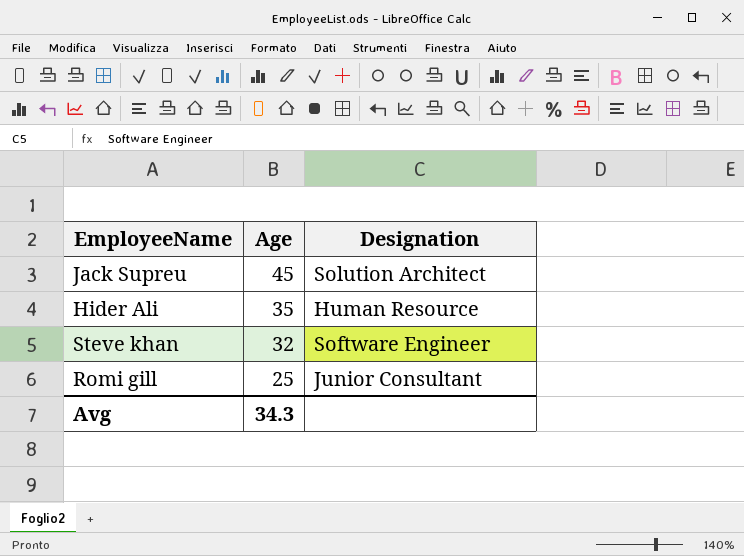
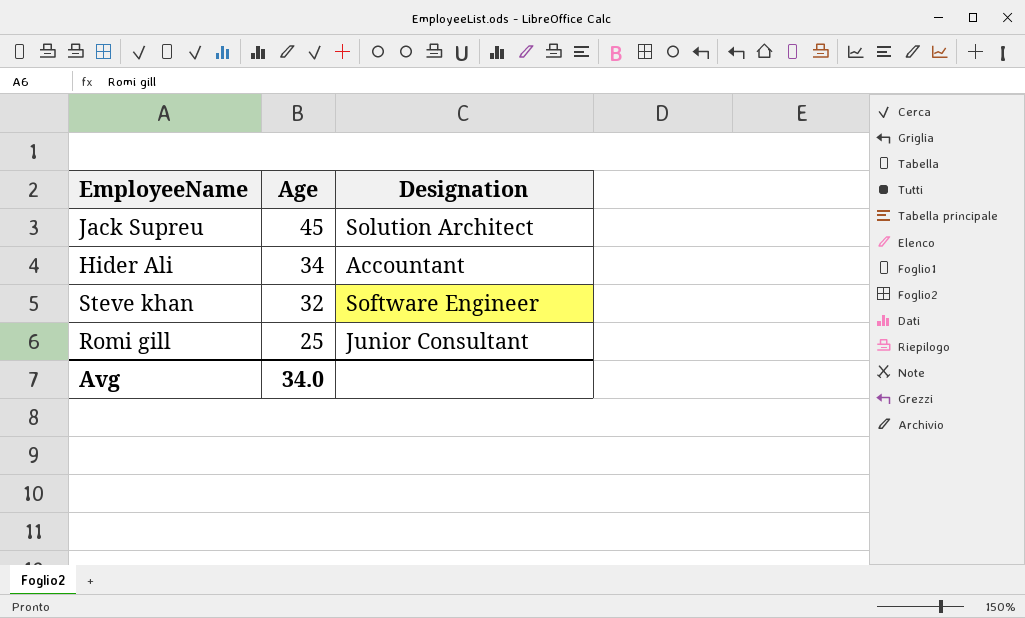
Hider Ali | Age: 35 -> 34
Hider Ali | Designation: Human Resource -> Accountant
Avg | Age: 34.3 -> 34.0

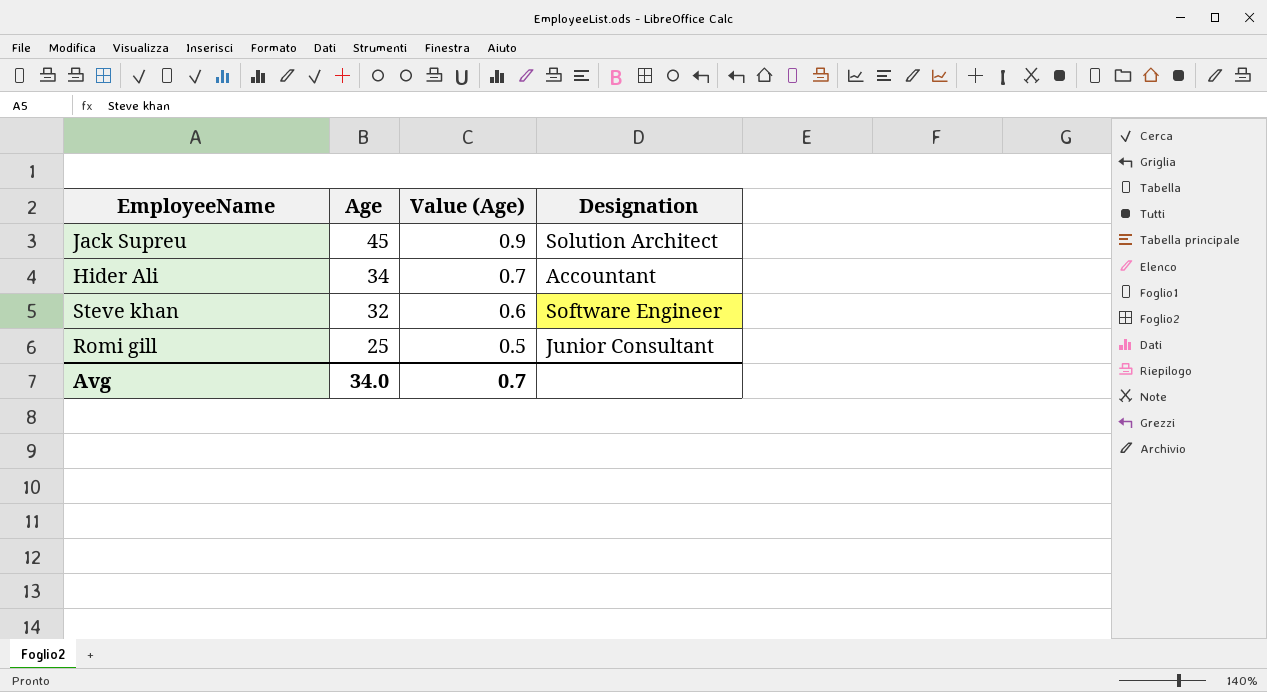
column Value (Age) | formula: none -> [Age] * 0.02

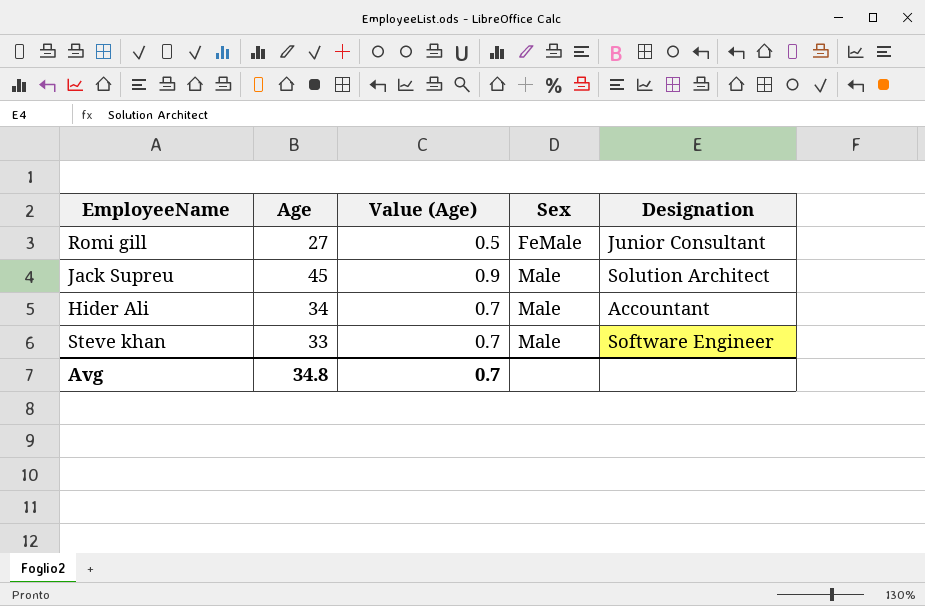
row order: Age descending -> Sex ascending
column Sex | position: none -> 4
Romi gill | Age: 25 -> 27
Steve khan | Age: 32 -> 33
Steve khan | Value (Age): 0.6 -> 0.7
Avg | Age: 34.0 -> 34.8

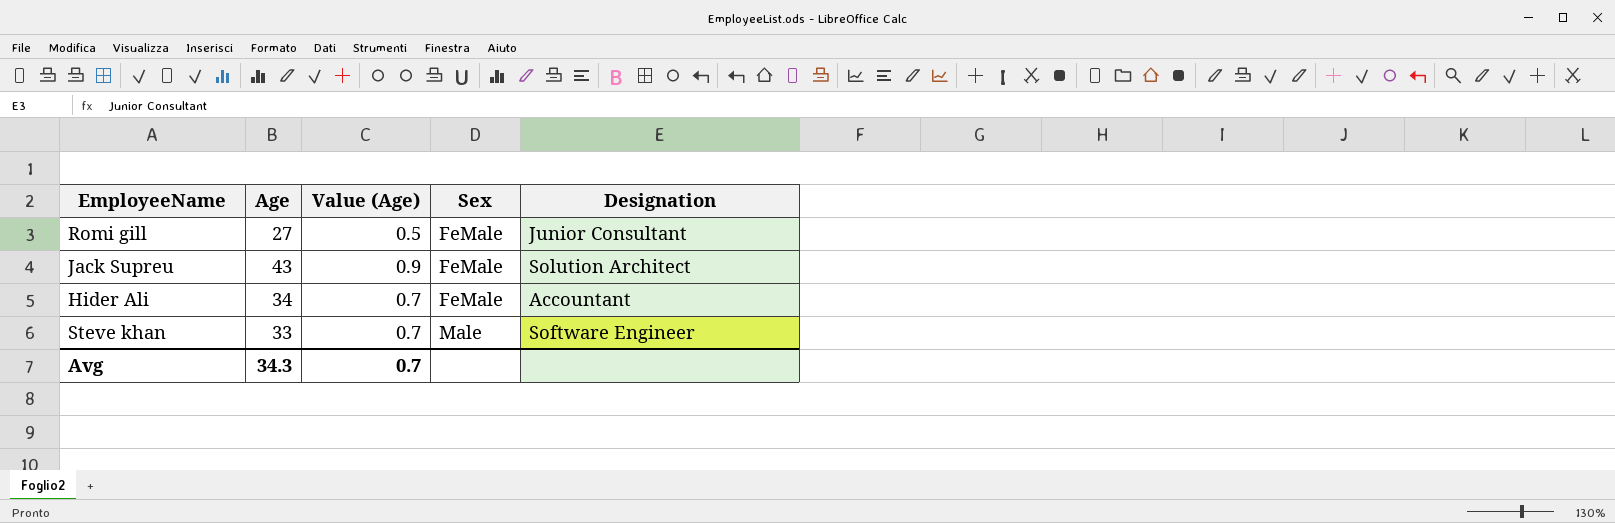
Jack Supreu | Age: 45 -> 43
Jack Supreu | Sex: Male -> FeMale
Hider Ali | Sex: Male -> FeMale
Avg | Age: 34.8 -> 34.3

